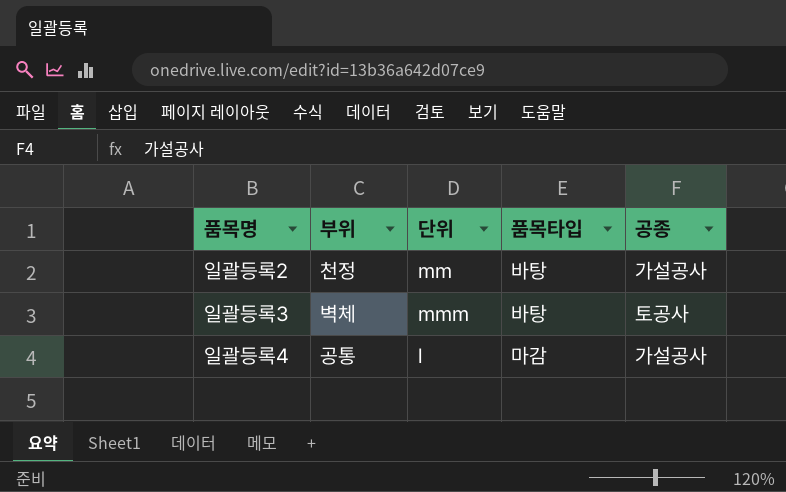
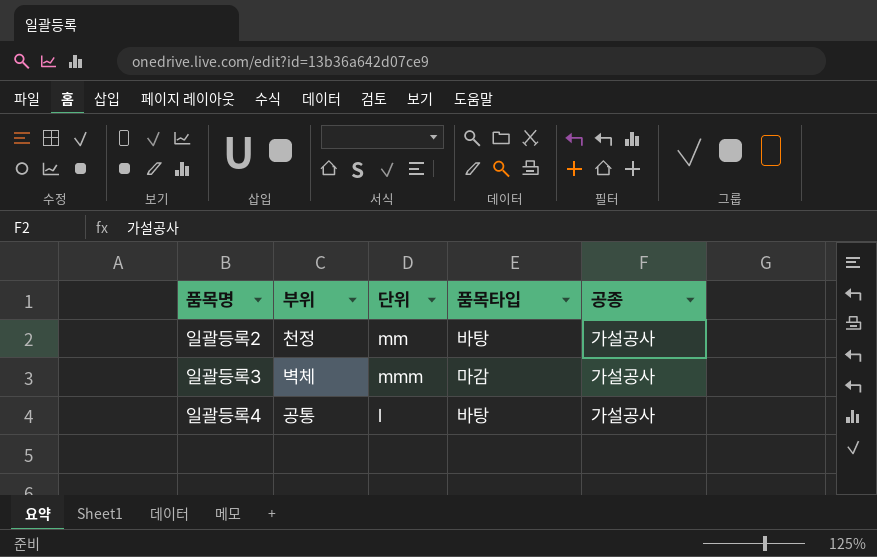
일괄등록3 | 품목타입: 바탕 -> 마감
일괄등록3 | 공종: 토공사 -> 가설공사
일괄등록4 | 품목타입: 마감 -> 바탕

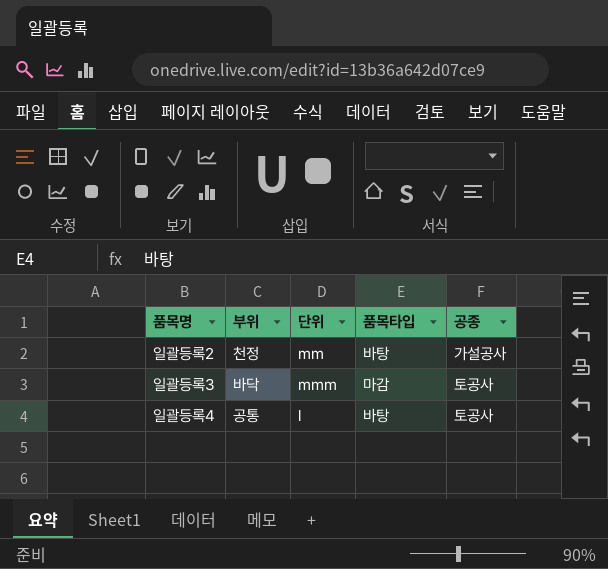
일괄등록3 | 부위: 벽체 -> 바닥
일괄등록3 | 공종: 가설공사 -> 토공사
일괄등록4 | 공종: 가설공사 -> 토공사

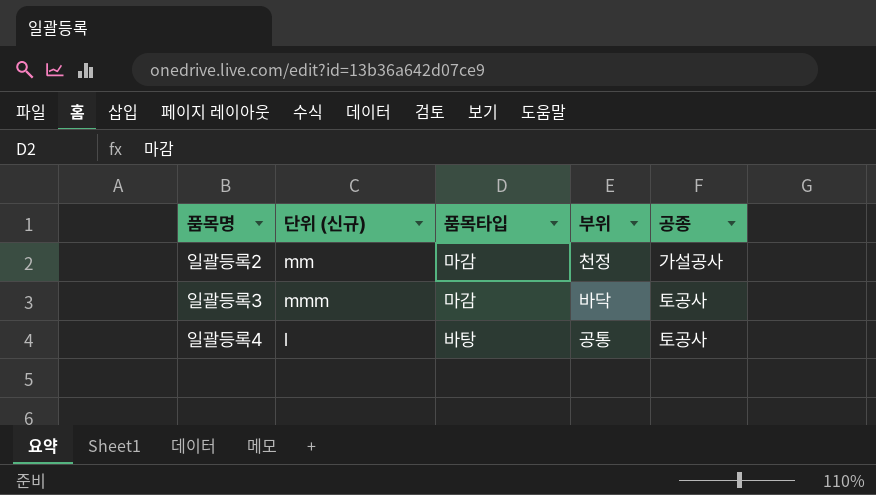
column name: 단위 -> 단위 (신규)
column 부위 | position: 2 -> 4
일괄등록2 | 품목타입: 바탕 -> 마감

